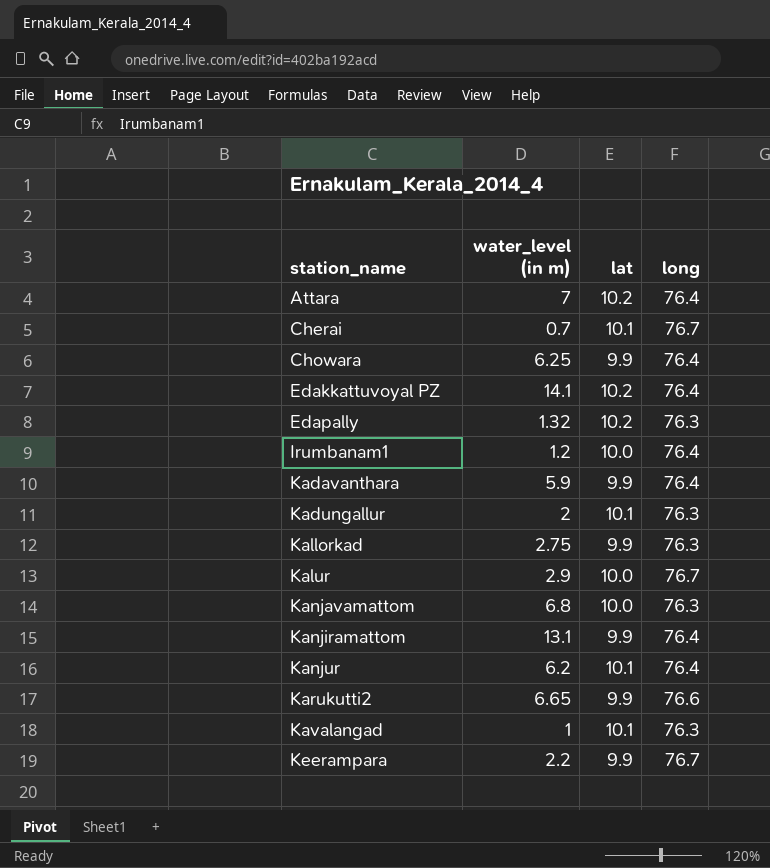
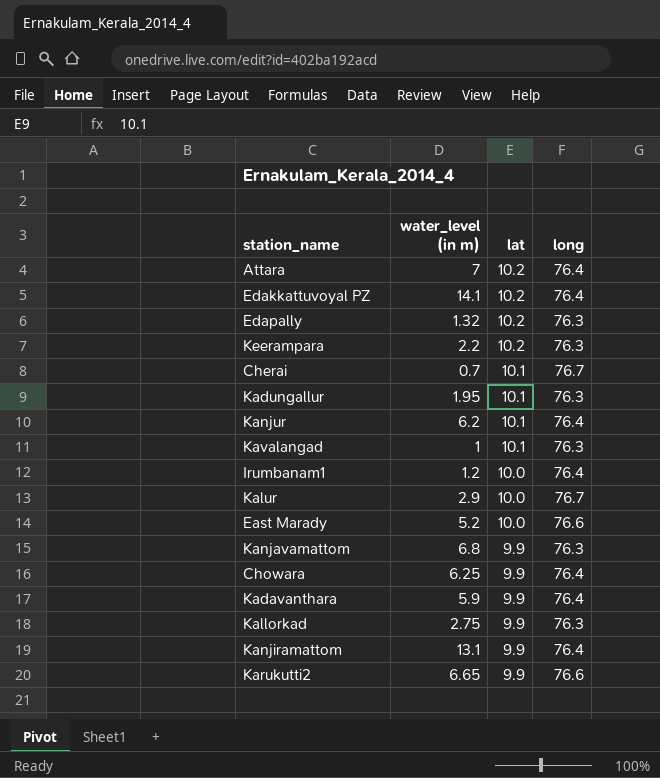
row order: station_name ascending -> lat descending
Keerampara | lat: 9.9 -> 10.2
Keerampara | long: 76.7 -> 76.3
Kadungallur | water_level (in m): 2 -> 1.95
row East Marady: none -> 5.2 | 10.0 | 76.6
Kanjavamattom | lat: 10.0 -> 9.9

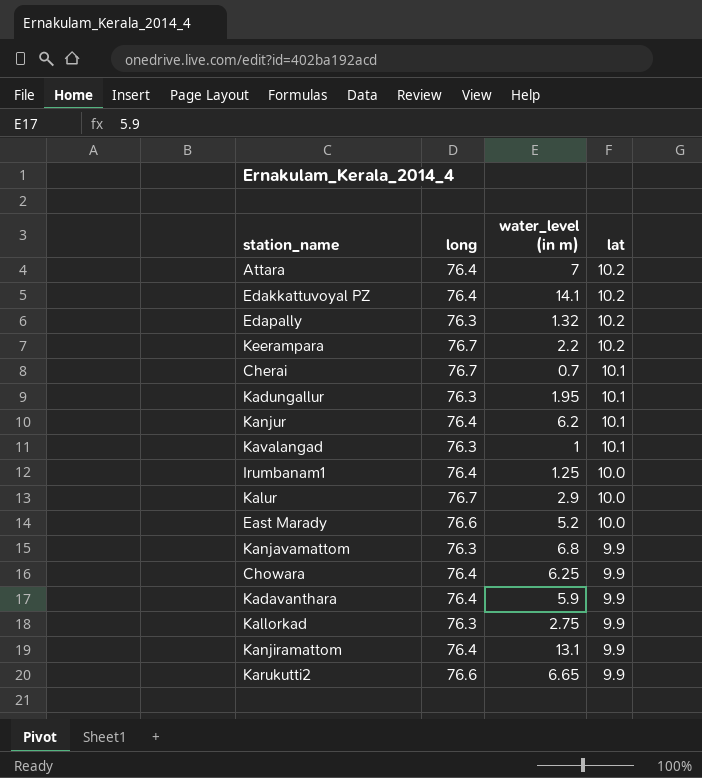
column long | position: 4 -> 2
Keerampara | long: 76.3 -> 76.7
Irumbanam1 | water_level (in m): 1.2 -> 1.25

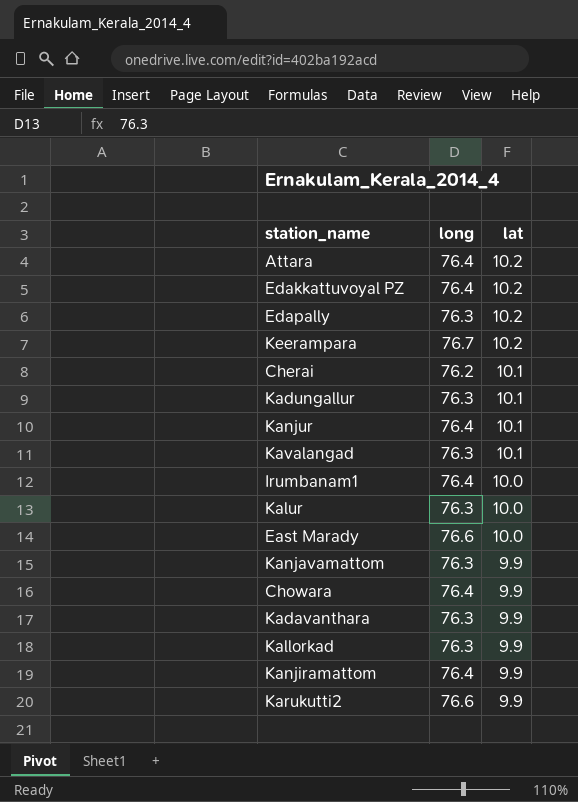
column water_level (in m) | position: 3 -> none
Cherai | long: 76.7 -> 76.2
Kalur | long: 76.7 -> 76.3
Kadavanthara | long: 76.4 -> 76.3

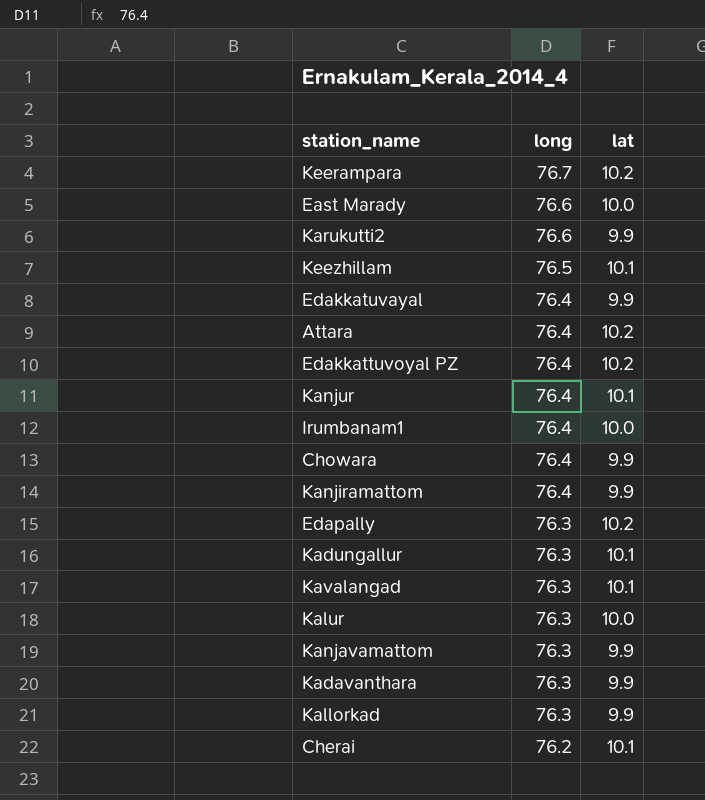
row order: lat descending -> long descending
row Keezhillam: none -> 76.5 | 10.1
row Edakkatuvayal: none -> 76.4 | 9.9

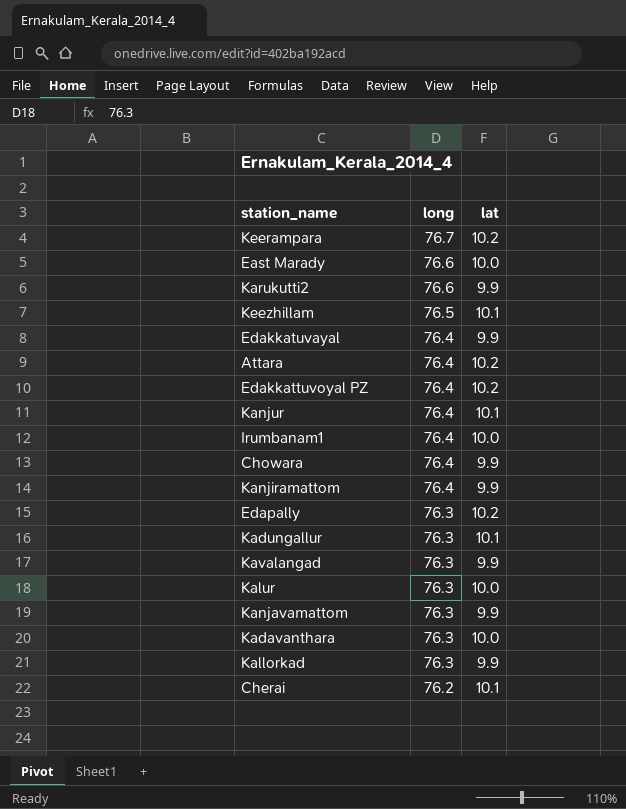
Kavalangad | lat: 10.1 -> 9.9
Kadavanthara | lat: 9.9 -> 10.0

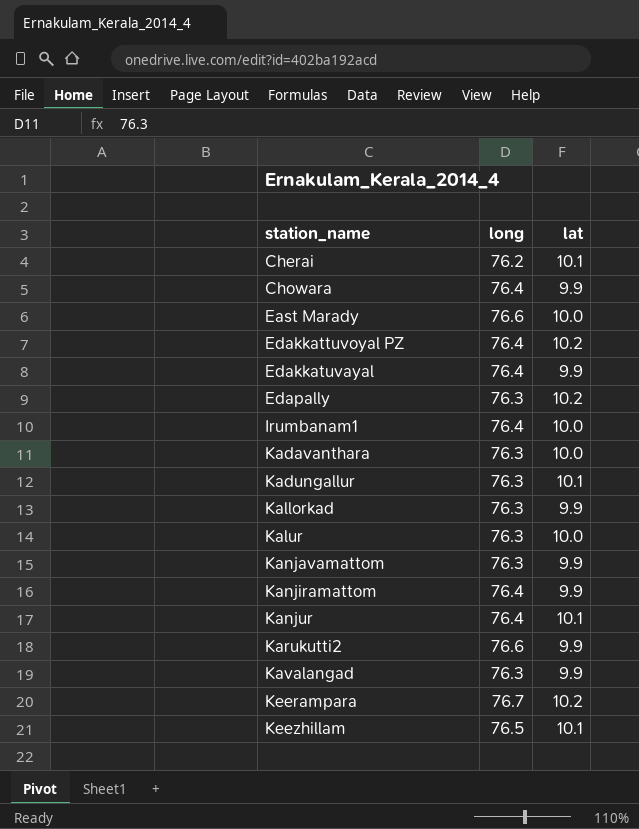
row order: long descending -> station_name ascending
row Attara: 76.4 | 10.2 -> none

